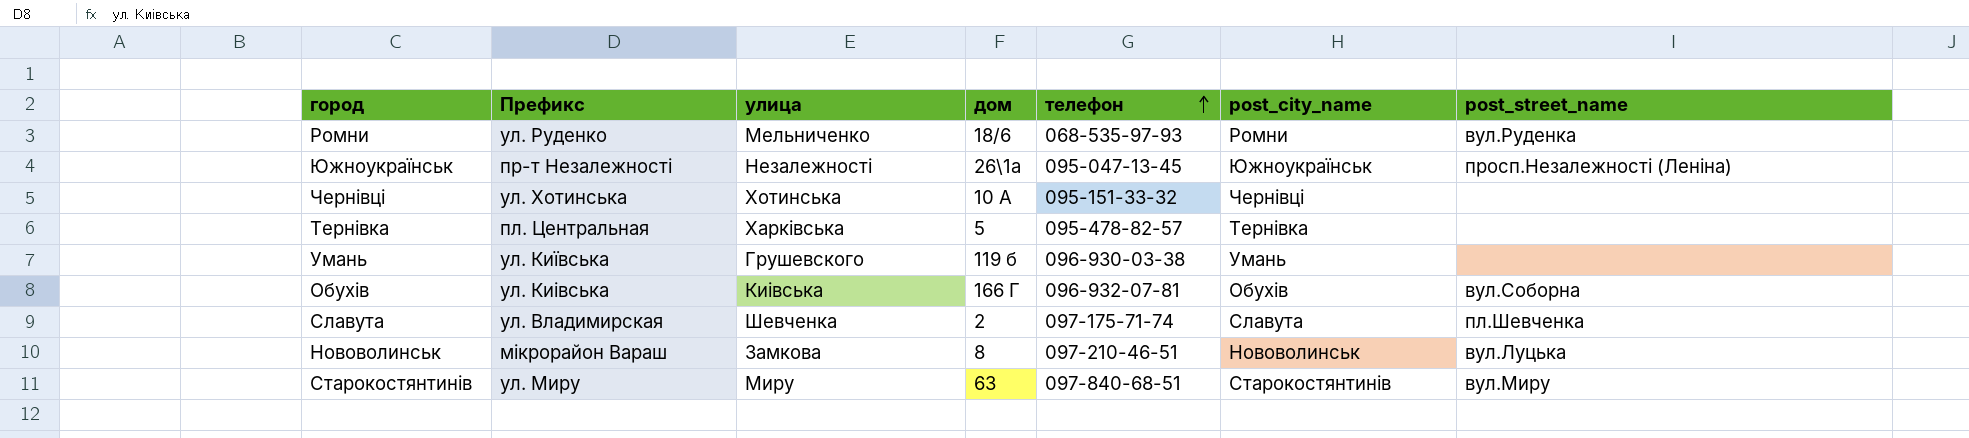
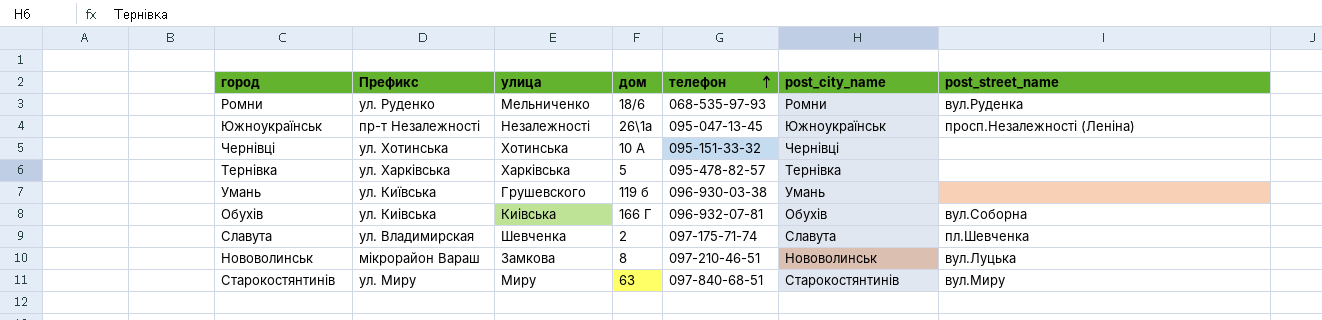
Тернівка | Префикс: пл. Центральная -> ул. Харківська

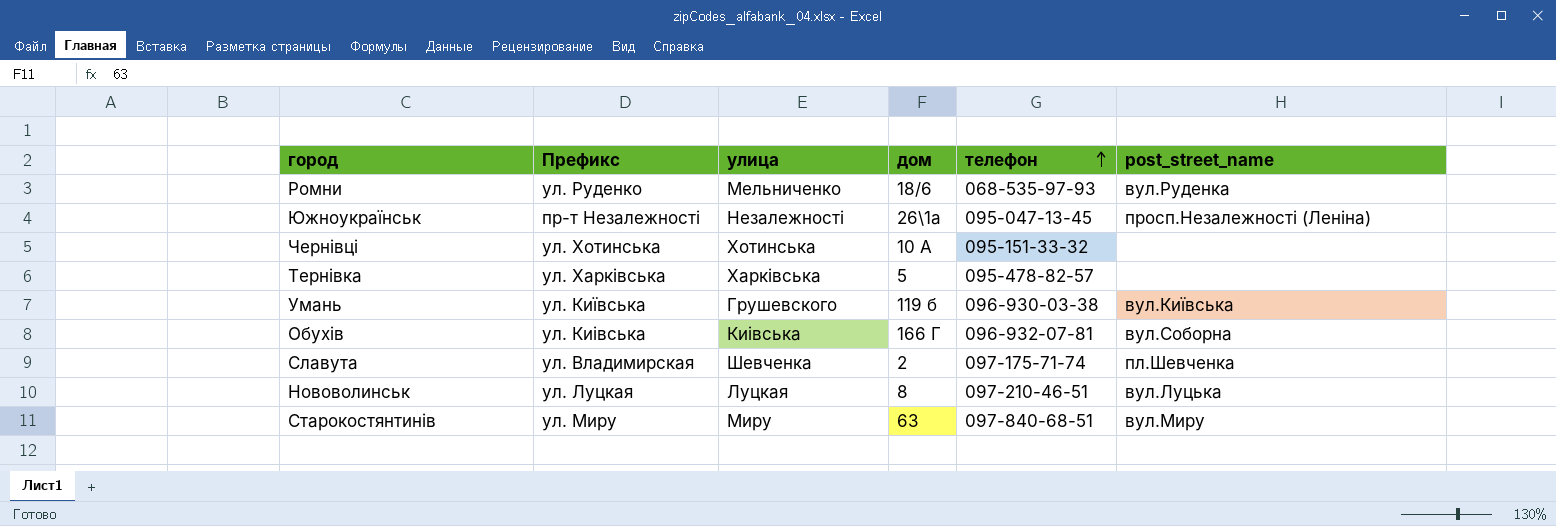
column post_city_name | position: 6 -> none
Умань | post_street_name: none -> вул.Київська
Нововолинськ | Префикс: мікрорайон Вараш -> ул. Луцкая
Нововолинськ | улица: Замкова -> Луцкая

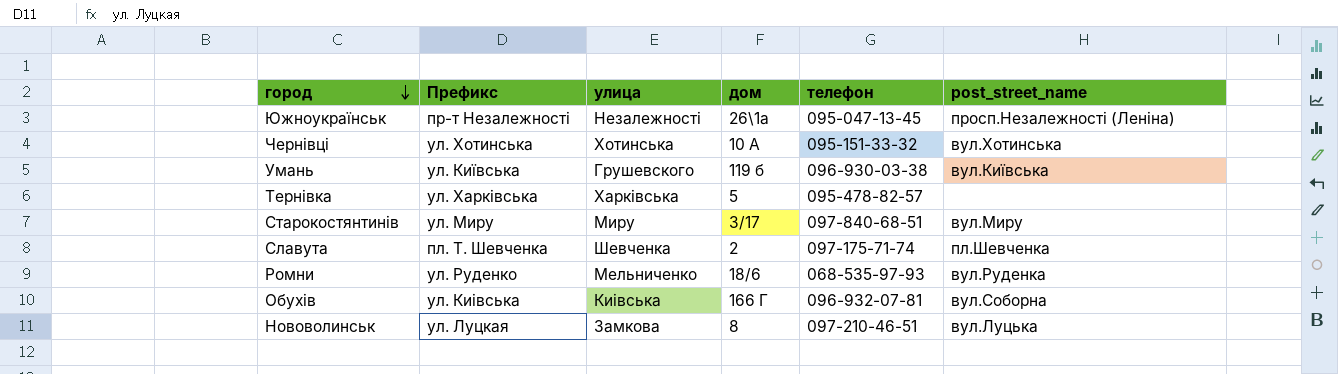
row order: телефон ascending -> город descending
Чернівці | post_street_name: none -> вул.Хотинська
Старокостянтинів | дом: 63 -> 3/17
Славута | Префикс: ул. Владимирская -> пл. Т. Шевченка
Нововолинськ | улица: Луцкая -> Замкова

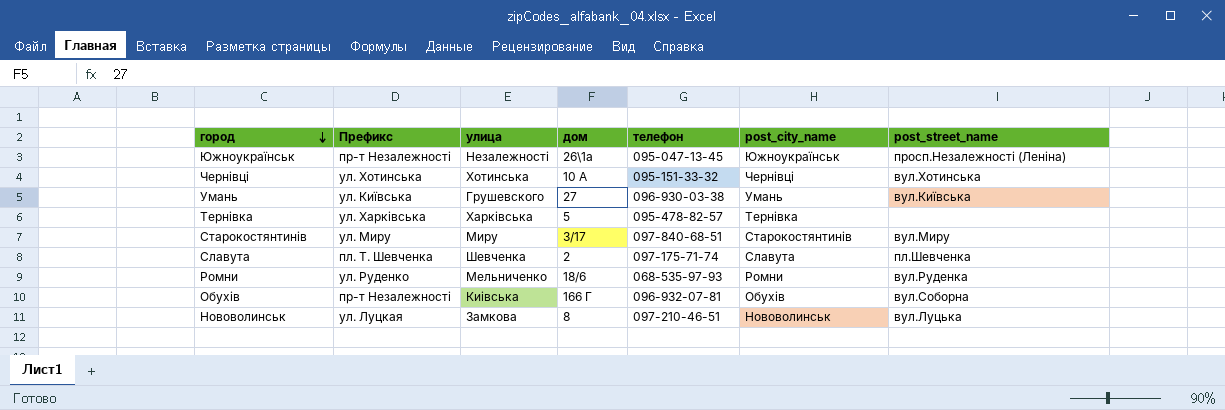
column post_city_name | position: none -> 6
Умань | дом: 119 б -> 27
Обухів | Префикс: ул. Киівська -> пр-т Незалежності

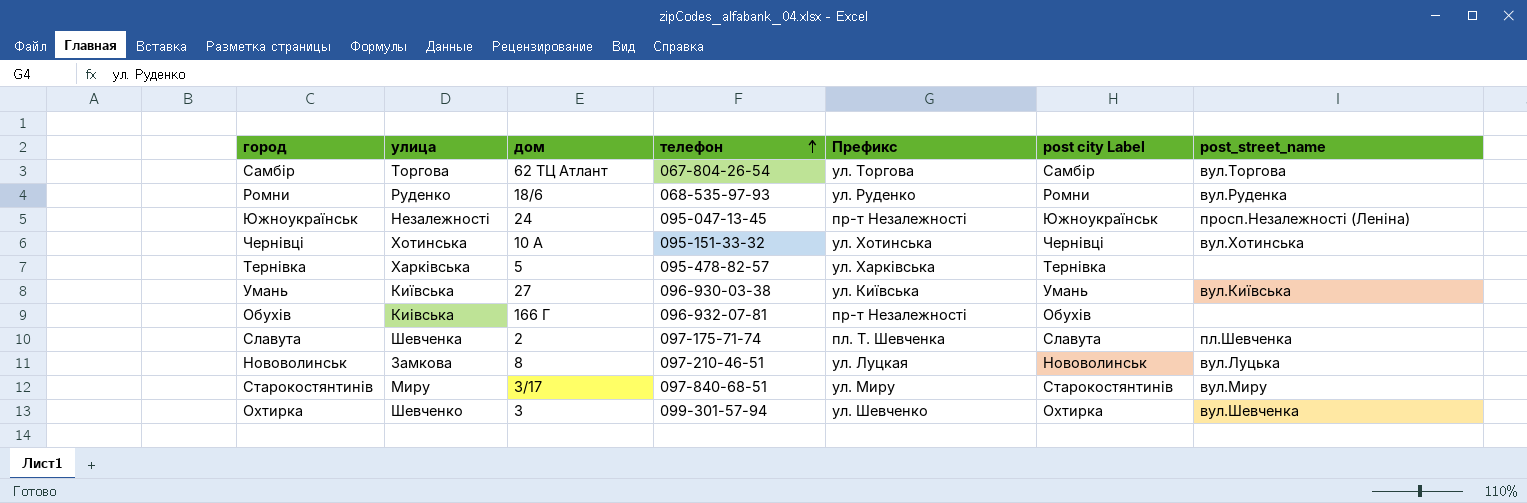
row order: город descending -> телефон ascending
column Префикс | position: 2 -> 5
column name: post_city_name -> post city Label
row Самбір: none -> Торгова | 62 ТЦ Атлант | 067-804-26-54 | ул. Торгова | Самбір | вул.Торгова
Ромни | улица: Мельниченко -> Руденко
Южноукраїнськ | дом: 26\1а -> 24
Умань | улица: Грушевского -> Київська
Обухів | post_street_name: вул.Соборна -> none
row Охтирка: none -> Шевченко | 3 | 099-301-57-94 | ул. Шевченко | Охтирка | вул.Шевченка

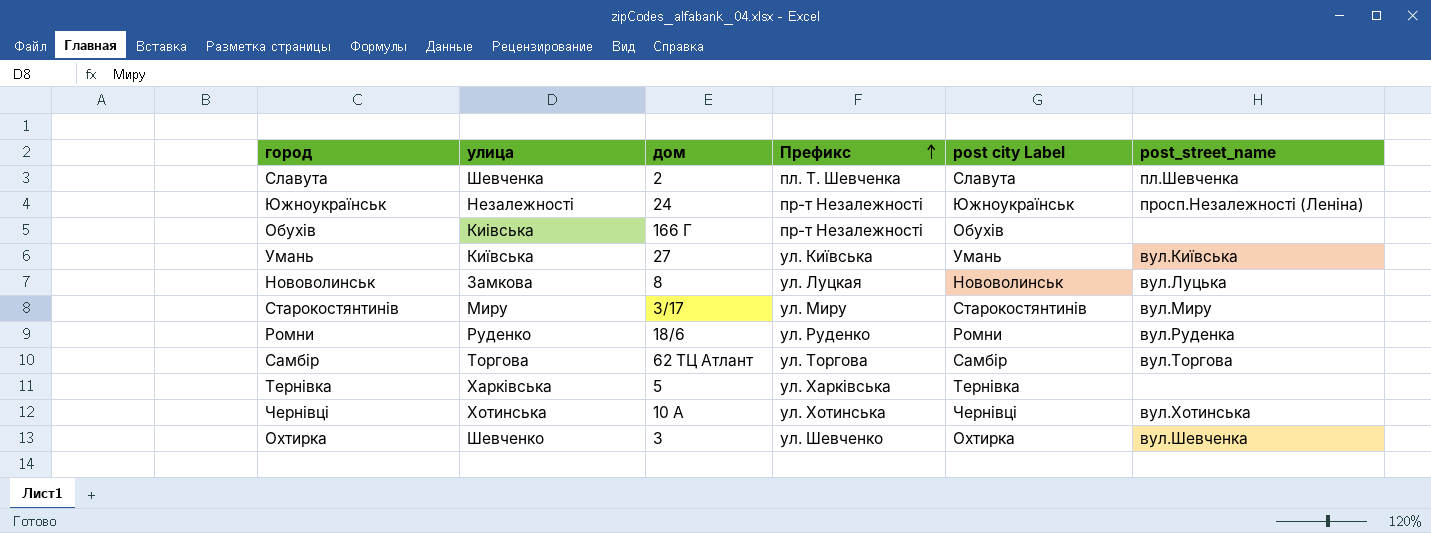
row order: телефон ascending -> Префикс ascending
column телефон | position: 4 -> none

